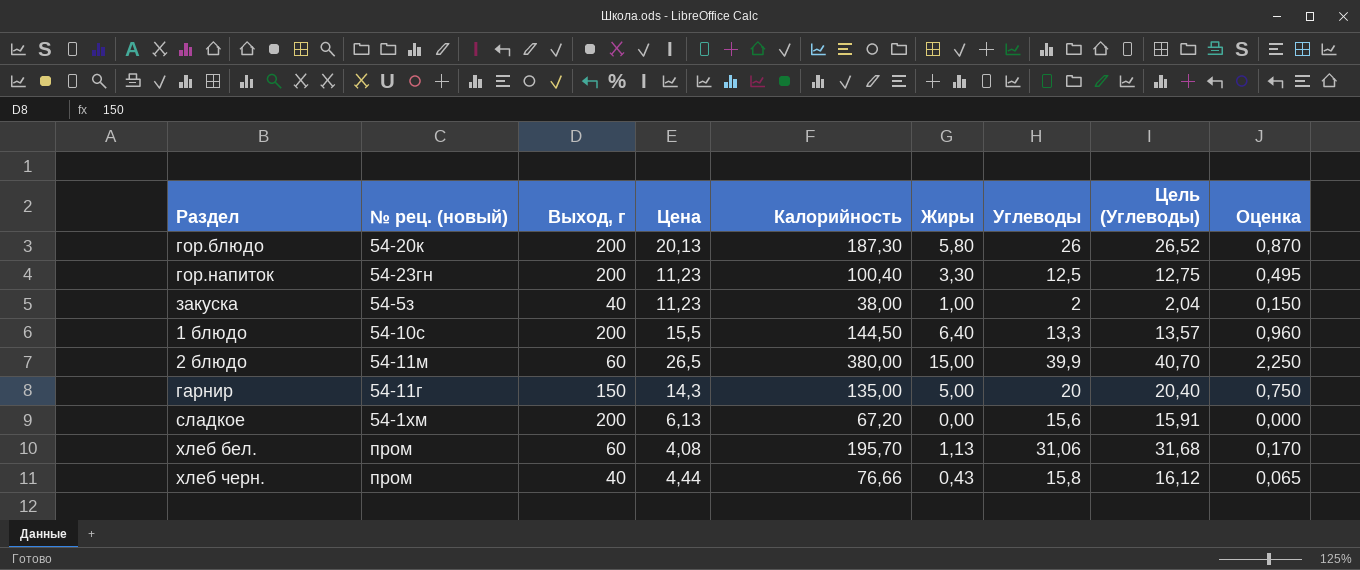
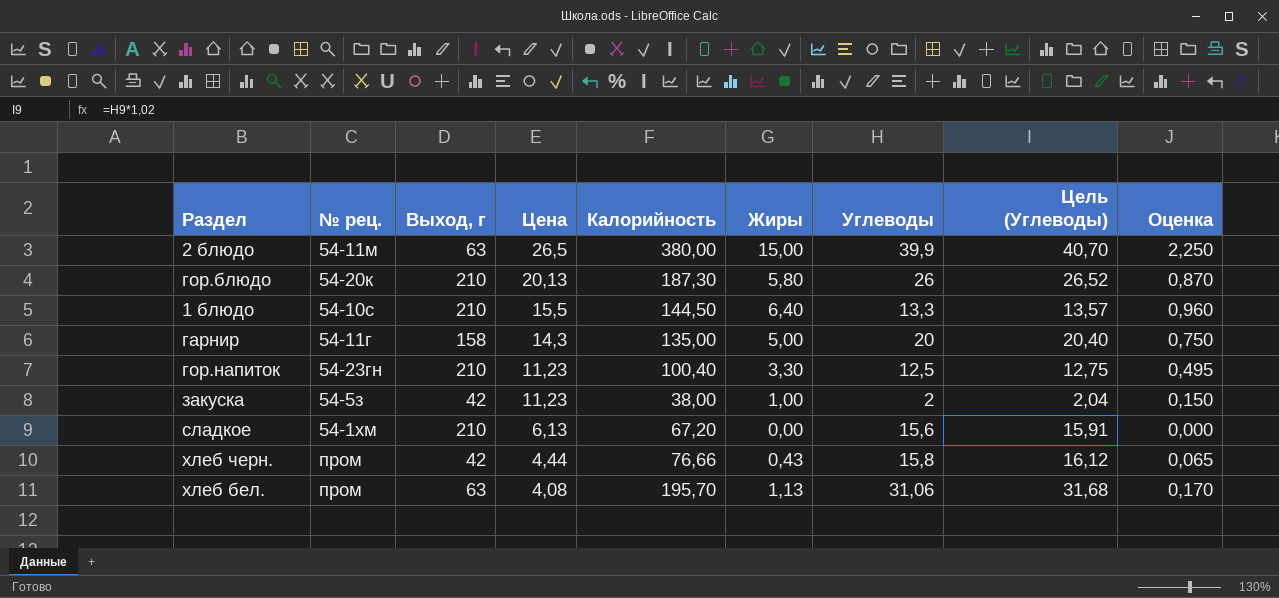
row order: none -> Цена descending
column name: № рец. (новый) -> № рец.
2 блюдо | Выход, г: 60 -> 63
гор.блюдо | Выход, г: 200 -> 210
1 блюдо | Выход, г: 200 -> 210
гарнир | Выход, г: 150 -> 158
гор.напиток | Выход, г: 200 -> 210
закуска | Выход, г: 40 -> 42
сладкое | Выход, г: 200 -> 210
хлеб черн. | Выход, г: 40 -> 42
хлеб бел. | Выход, г: 60 -> 63

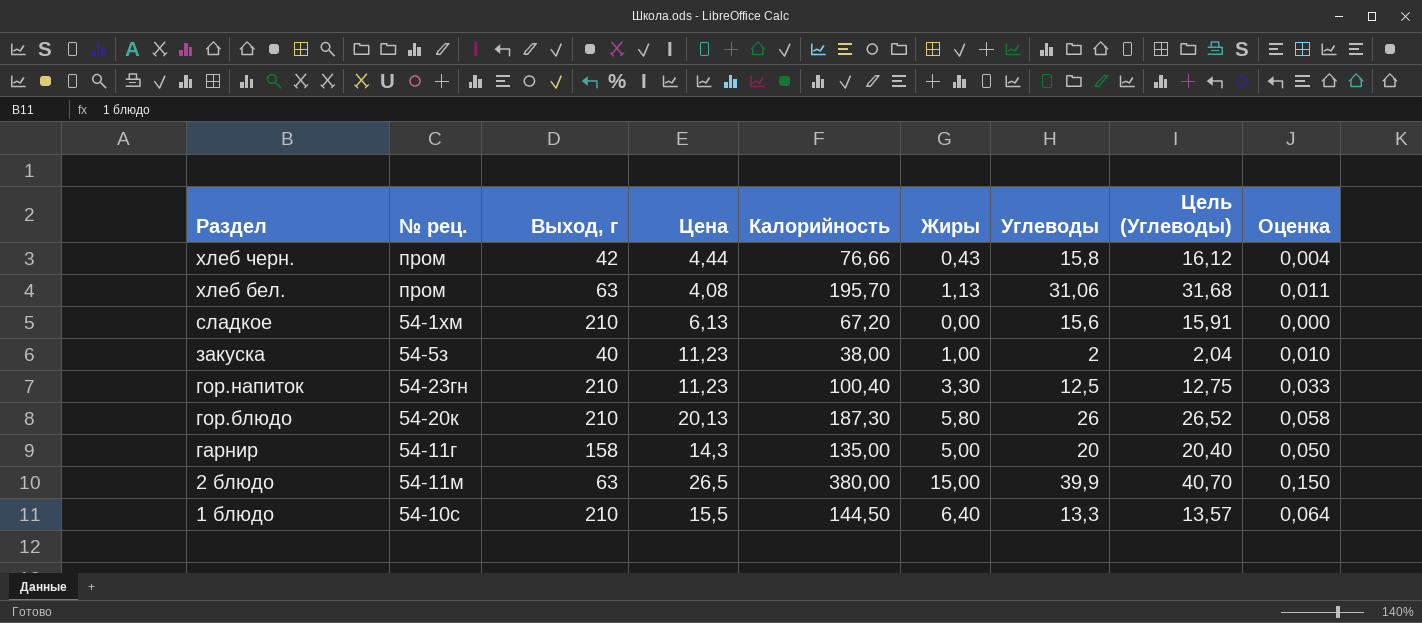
row order: Цена descending -> Раздел descending
column Оценка | formula: [Жиры] * 0,15 -> [Жиры] * 0,01
закуска | Выход, г: 42 -> 40

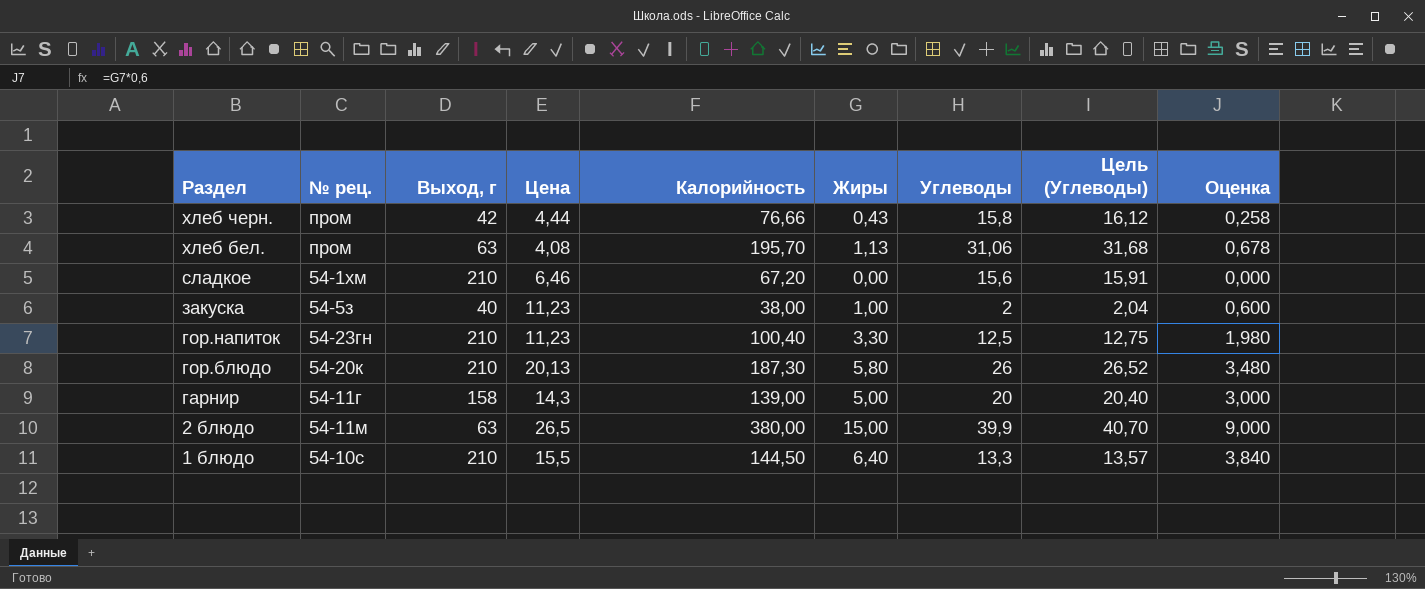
column Оценка | formula: [Жиры] * 0,01 -> [Жиры] * 0,6
сладкое | Цена: 6,13 -> 6,46
гарнир | Калорийность: 135,00 -> 139,00

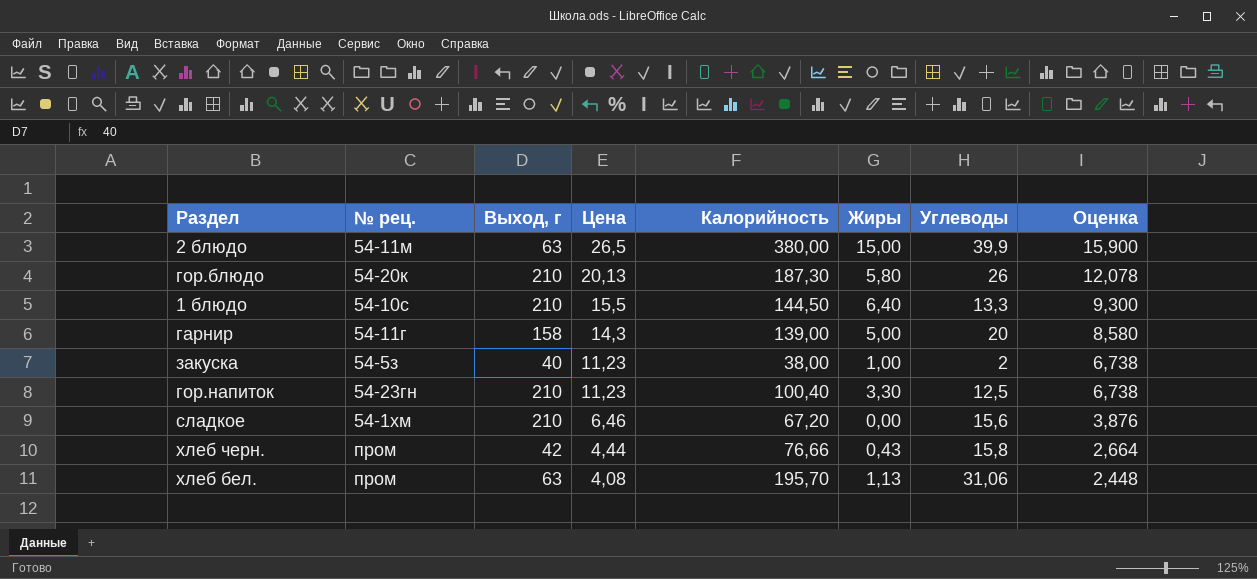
row order: Раздел descending -> Цена descending
column Цель (Углеводы) | formula: [Углеводы] * 1,02 -> none
column Оценка | formula: [Жиры] * 0,6 -> [Цена] * 0,6

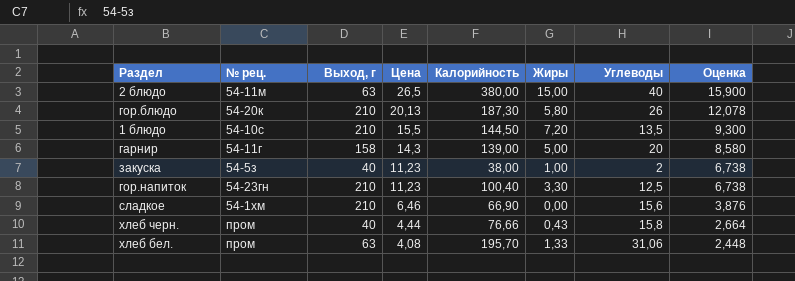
2 блюдо | Углеводы: 39,9 -> 40
1 блюдо | Жиры: 6,40 -> 7,20
1 блюдо | Углеводы: 13,3 -> 13,5
сладкое | Калорийность: 67,20 -> 66,90
хлеб черн. | Выход, г: 42 -> 40
хлеб бел. | Жиры: 1,13 -> 1,33

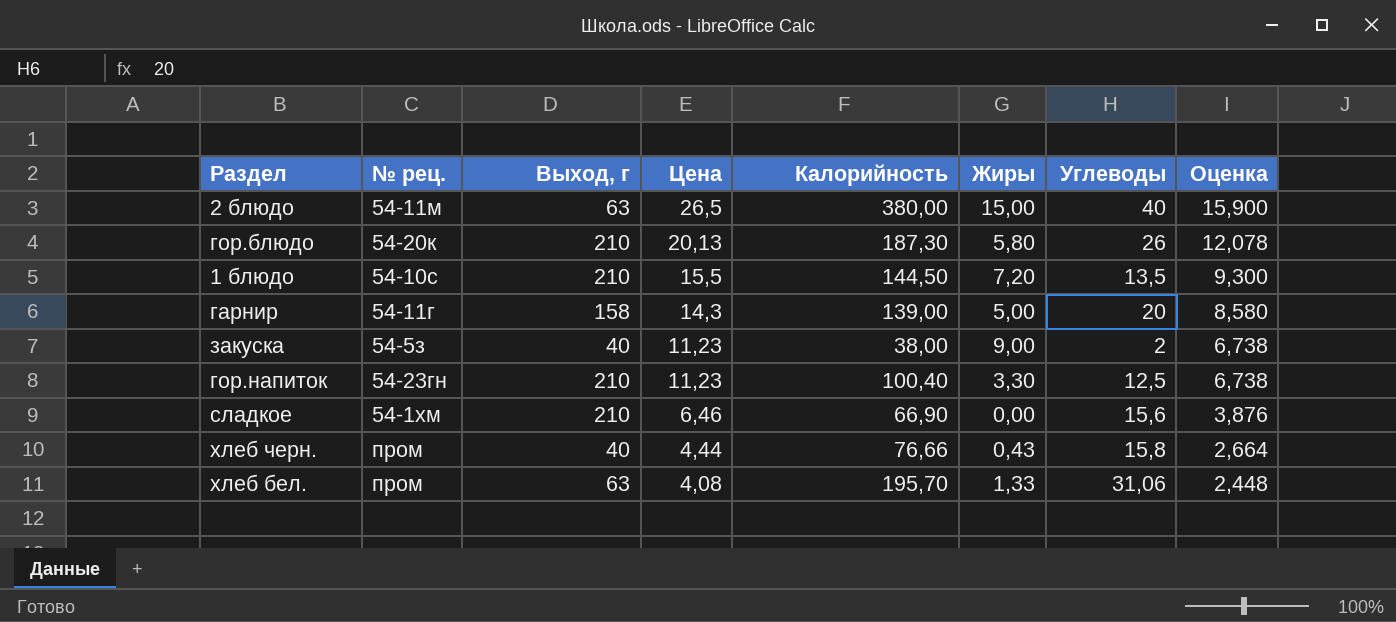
закуска | Жиры: 1,00 -> 9,00

